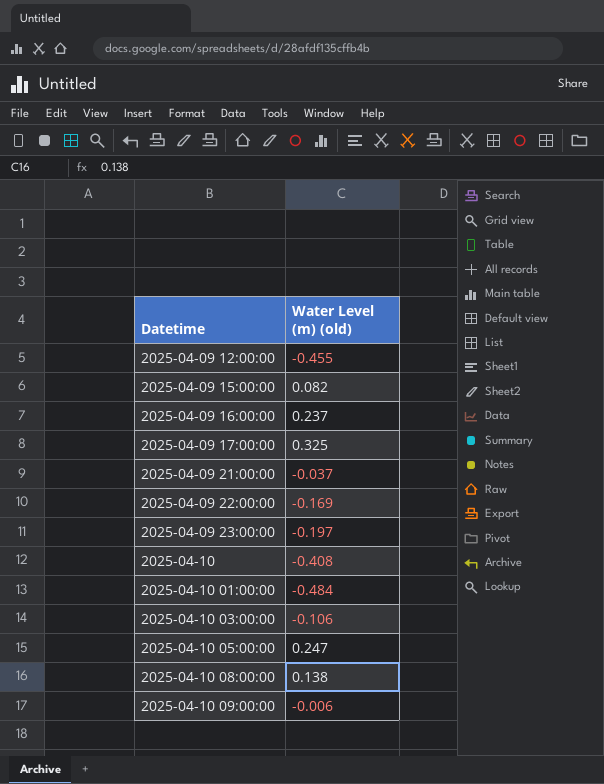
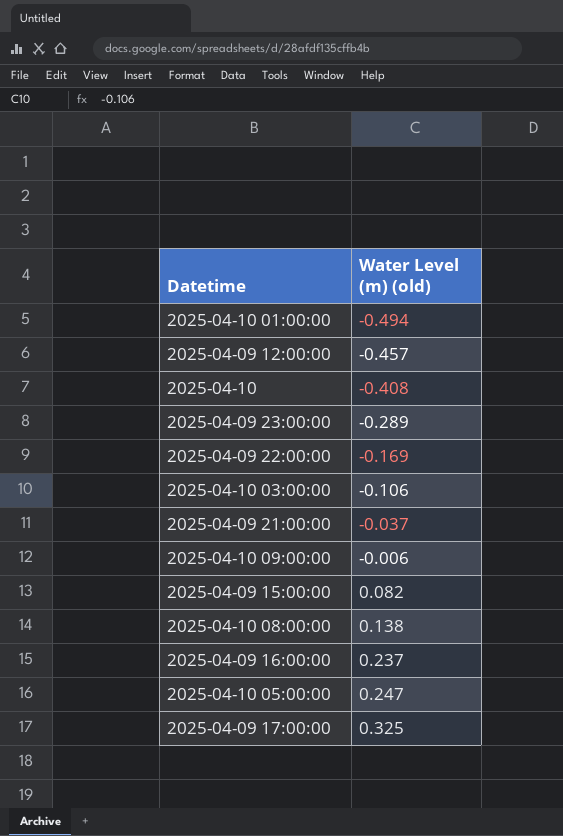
row order: Datetime ascending -> Water Level (m) (old) ascending
2025-04-10 01:00:00 | Water Level (m) (old): -0.484 -> -0.494
2025-04-09 12:00:00 | Water Level (m) (old): -0.455 -> -0.457
2025-04-09 23:00:00 | Water Level (m) (old): -0.197 -> -0.289

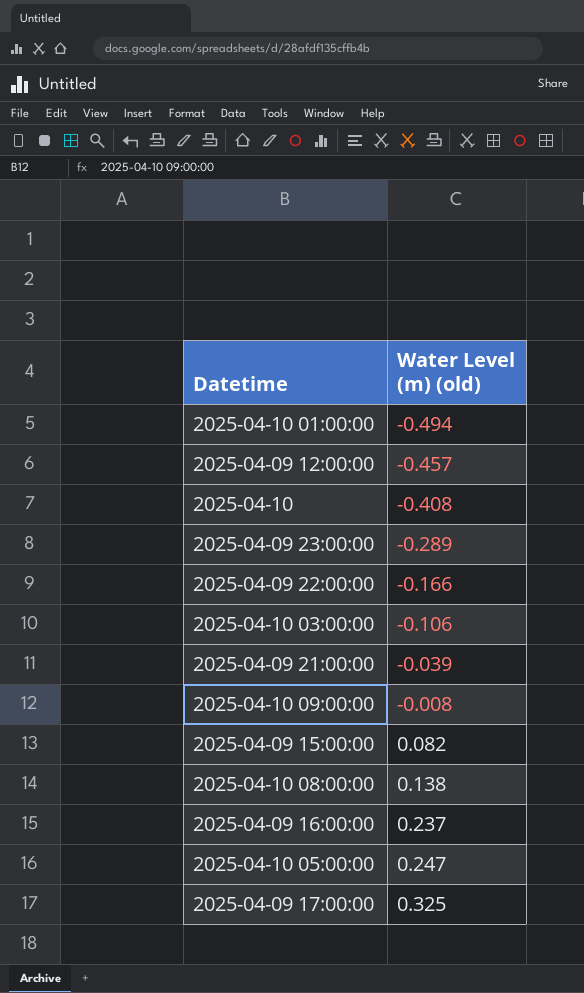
2025-04-09 22:00:00 | Water Level (m) (old): -0.169 -> -0.166
2025-04-09 21:00:00 | Water Level (m) (old): -0.037 -> -0.039
2025-04-10 09:00:00 | Water Level (m) (old): -0.006 -> -0.008

